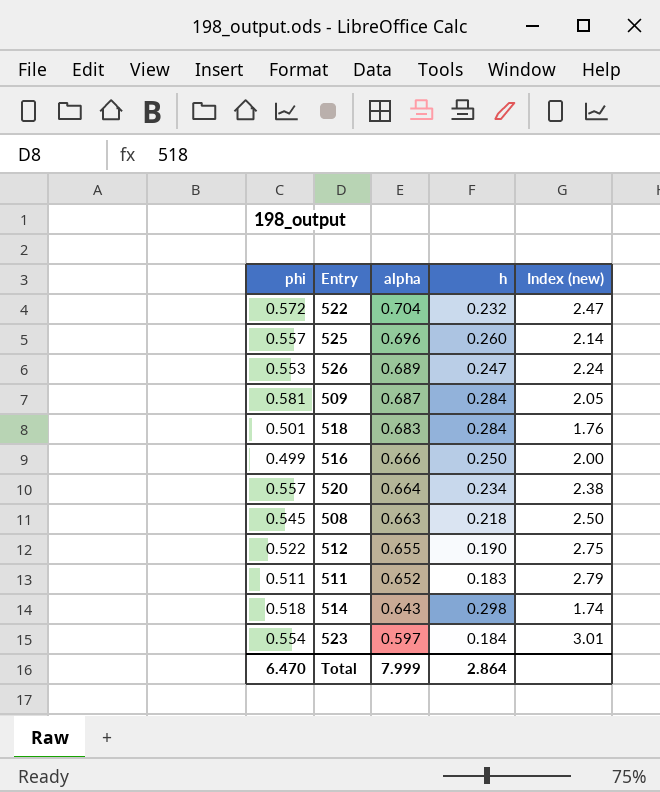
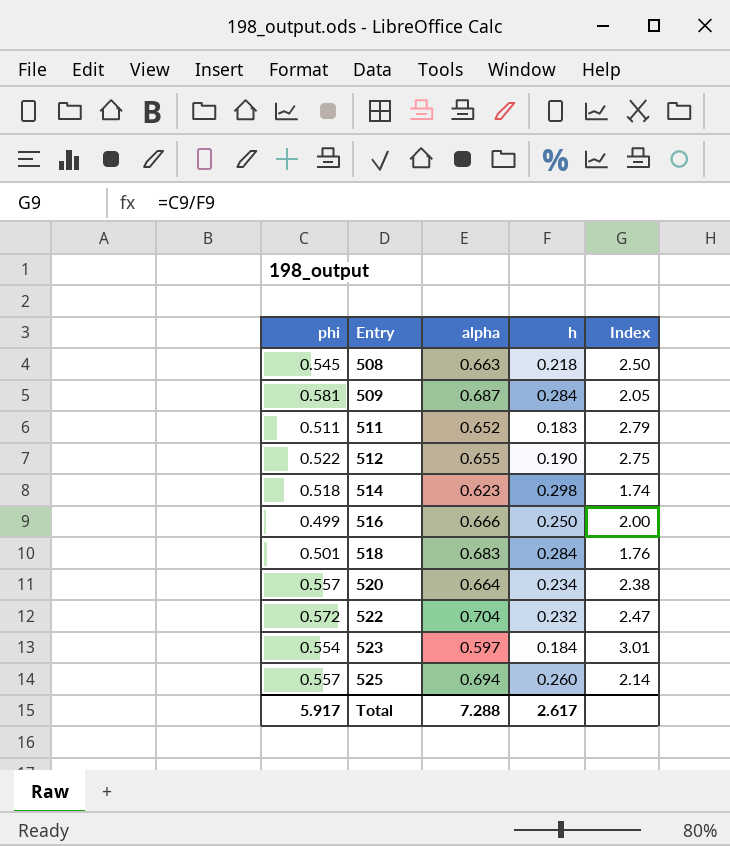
row order: alpha descending -> Entry ascending
column name: Index (new) -> Index
row 526: 0.553 | 0.689 | 0.247 | 2.24 -> none
514 | alpha: 0.643 -> 0.623
525 | alpha: 0.696 -> 0.694
Total | phi: 6.470 -> 5.917
Total | alpha: 7.999 -> 7.288
Total | h: 2.864 -> 2.617

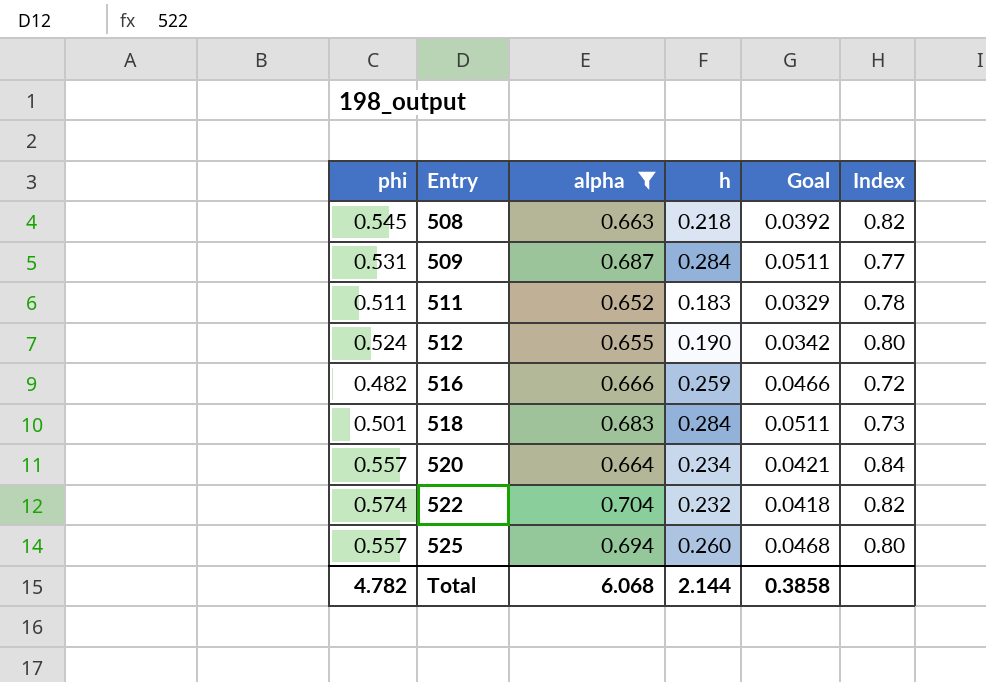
filter: none -> alpha >= 0.652
column Goal | formula: none -> [h] * 0.18
column Index | formula: [phi] / [h] -> [phi] / [alpha]
509 | phi: 0.581 -> 0.531
512 | phi: 0.522 -> 0.524
516 | phi: 0.499 -> 0.482
516 | h: 0.250 -> 0.259
522 | phi: 0.572 -> 0.574
Total | phi: 5.917 -> 4.782
Total | alpha: 7.288 -> 6.068
Total | h: 2.617 -> 2.144

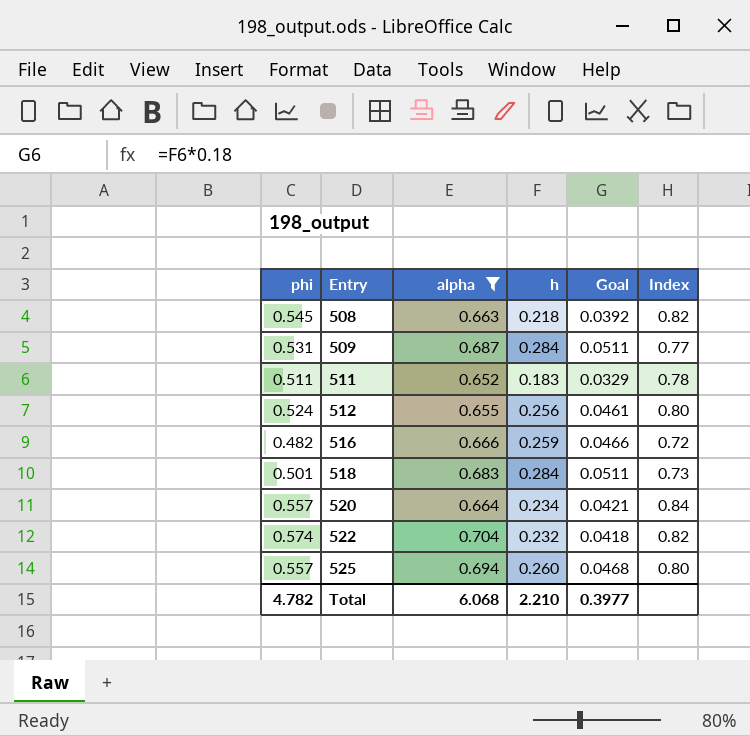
512 | h: 0.190 -> 0.256
512 | Goal: 0.0342 -> 0.0461
Total | h: 2.144 -> 2.210
Total | Goal: 0.3858 -> 0.3977

